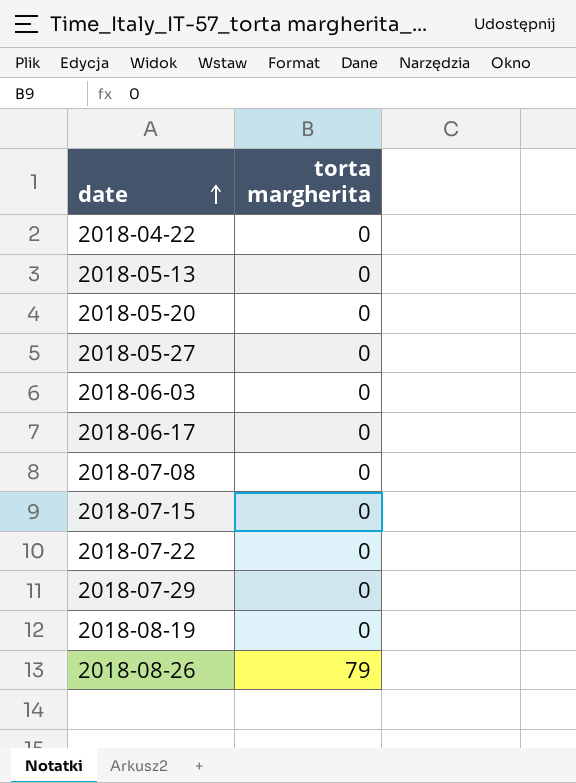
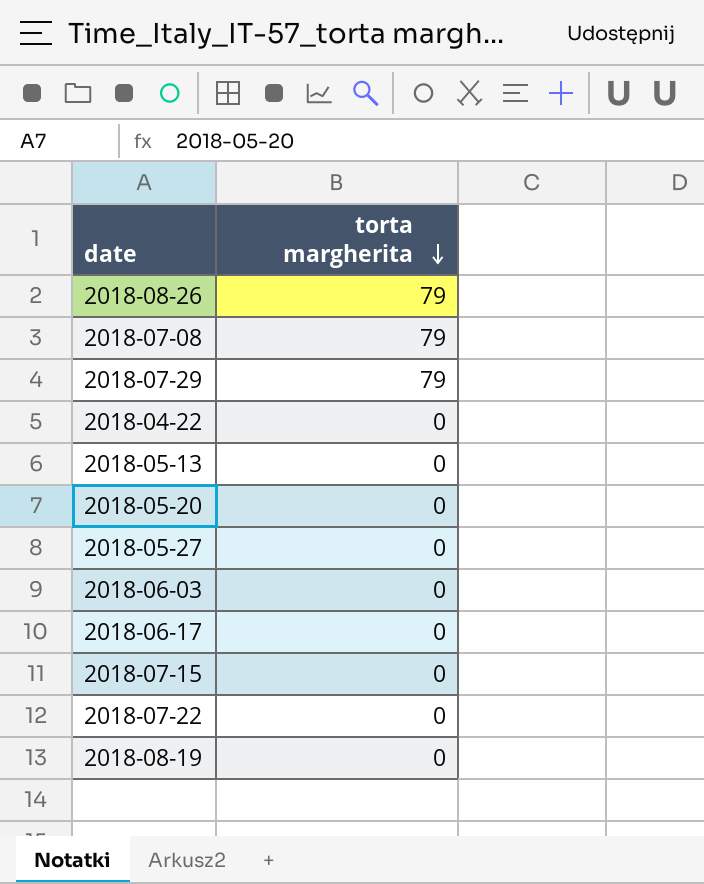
row order: date ascending -> torta margherita descending
2018-07-08 | torta margherita: 0 -> 79
2018-07-29 | torta margherita: 0 -> 79

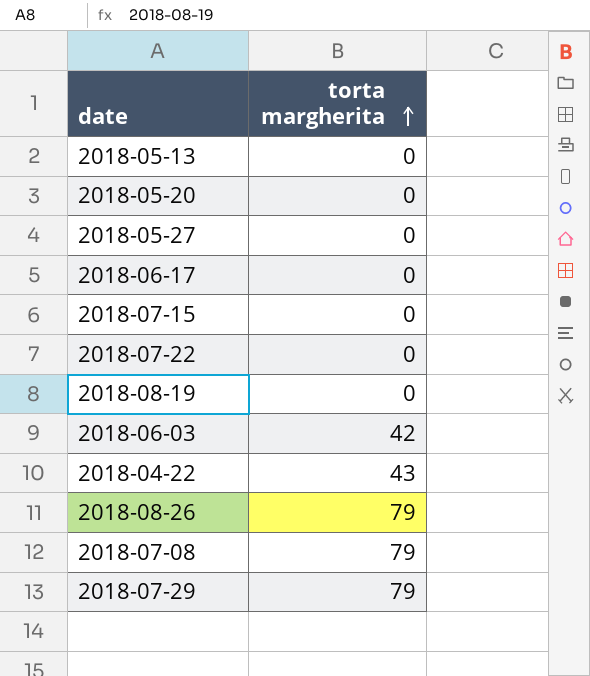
row order: torta margherita descending -> torta margherita ascending
2018-06-03 | torta margherita: 0 -> 42
2018-04-22 | torta margherita: 0 -> 43

